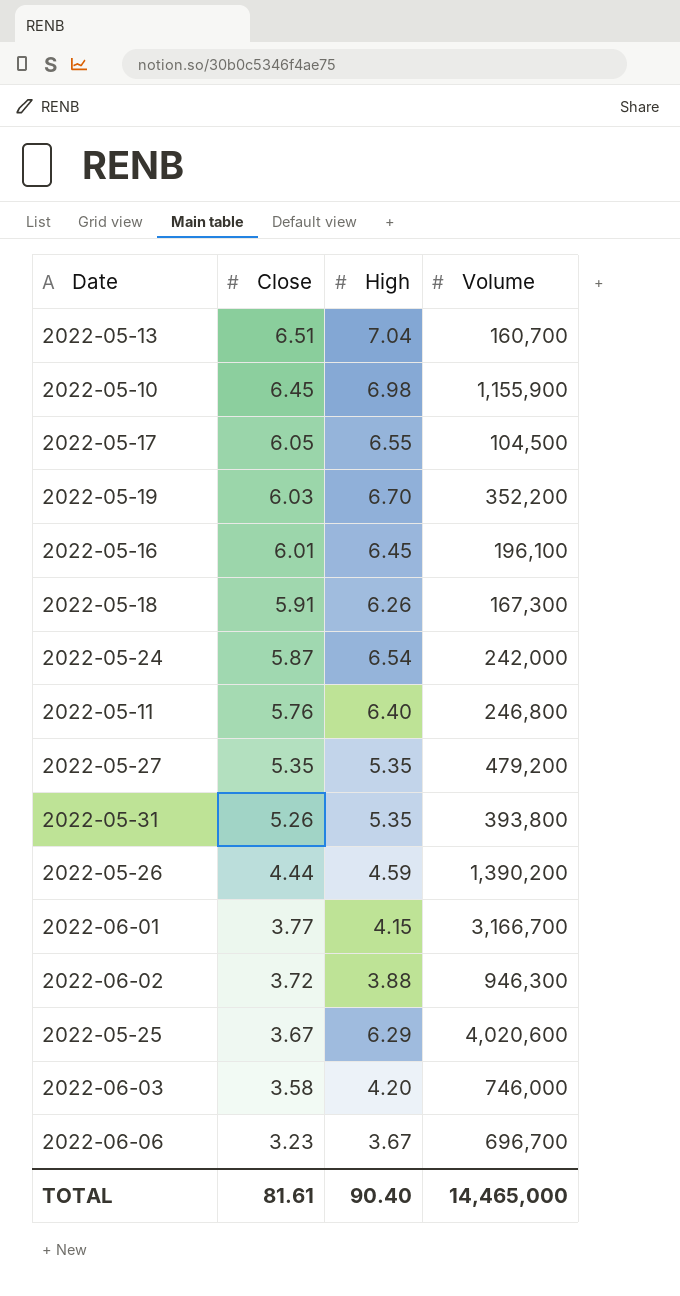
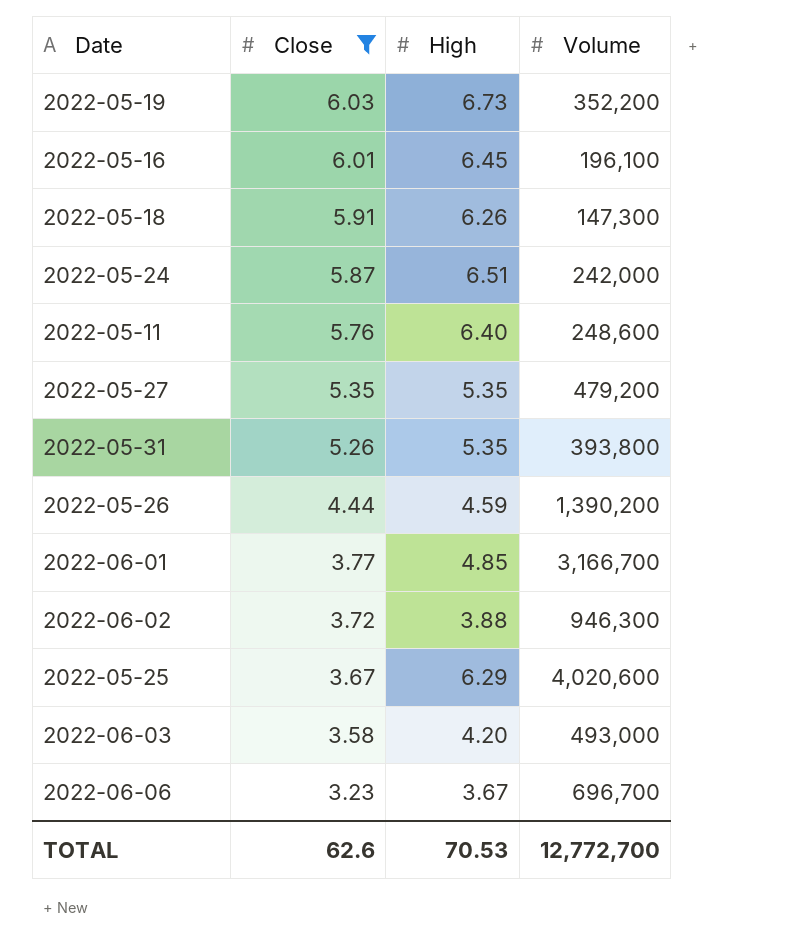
filter: none -> Close <= 6.03
2022-05-19 | High: 6.70 -> 6.73
2022-05-18 | Volume: 167,300 -> 147,300
2022-05-24 | High: 6.54 -> 6.51
2022-05-11 | Volume: 246,800 -> 248,600
2022-06-01 | High: 4.15 -> 4.85
2022-06-03 | Volume: 746,000 -> 493,000
TOTAL | Close: 81.61 -> 62.6
TOTAL | High: 90.40 -> 70.53
TOTAL | Volume: 14,465,000 -> 12,772,700

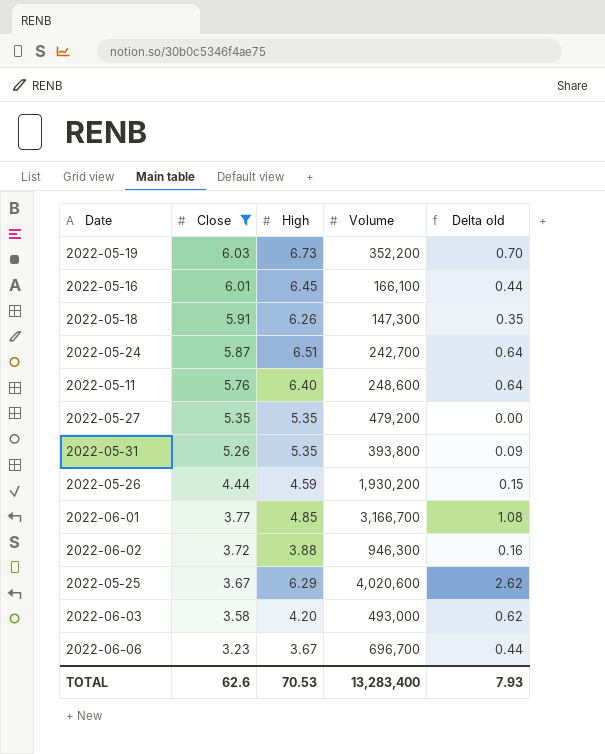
column Delta old | formula: none -> [High] - [Close]
2022-05-16 | Volume: 196,100 -> 166,100
2022-05-24 | Volume: 242,000 -> 242,700
2022-05-26 | Volume: 1,390,200 -> 1,930,200
TOTAL | Volume: 12,772,700 -> 13,283,400

